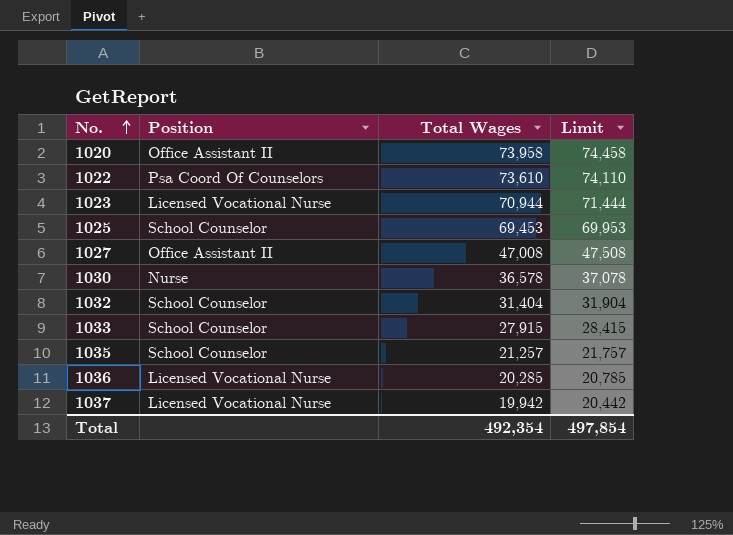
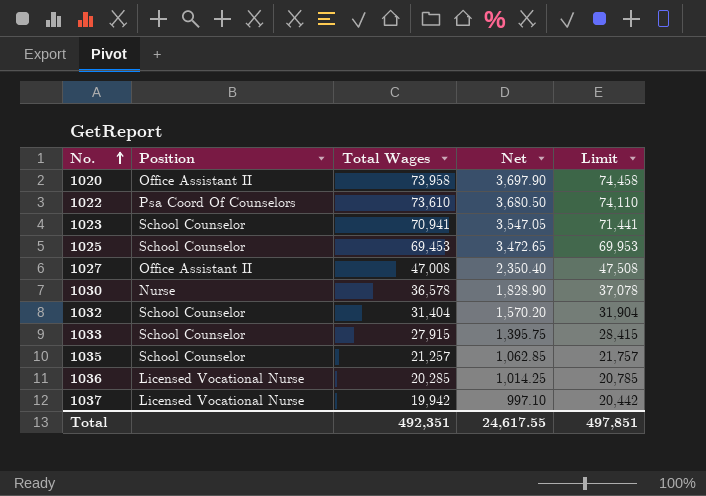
column Net | formula: none -> [Total Wages] * 0.05
1023 | Position: Licensed Vocational Nurse -> School Counselor
1023 | Total Wages: 70,944 -> 70,941
1023 | Limit: 71,444 -> 71,441
Total | Total Wages: 492,354 -> 492,351
Total | Limit: 497,854 -> 497,851

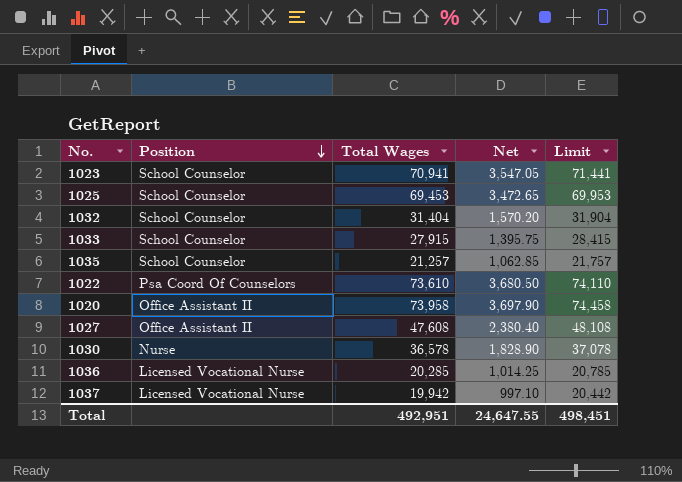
row order: No. ascending -> Position descending
1027 | Total Wages: 47,008 -> 47,608
1027 | Net: 2,350.40 -> 2,380.40
1027 | Limit: 47,508 -> 48,108
Total | Total Wages: 492,351 -> 492,951
Total | Net: 24,617.55 -> 24,647.55
Total | Limit: 497,851 -> 498,451

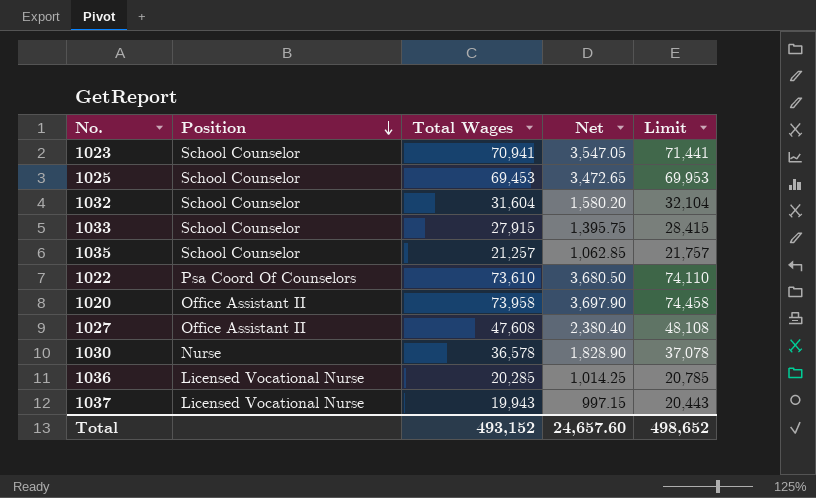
1032 | Total Wages: 31,404 -> 31,604
1032 | Net: 1,570.20 -> 1,580.20
1032 | Limit: 31,904 -> 32,104
1037 | Total Wages: 19,942 -> 19,943
1037 | Net: 997.10 -> 997.15
1037 | Limit: 20,442 -> 20,443
Total | Total Wages: 492,951 -> 493,152
Total | Net: 24,647.55 -> 24,657.60
Total | Limit: 498,451 -> 498,652

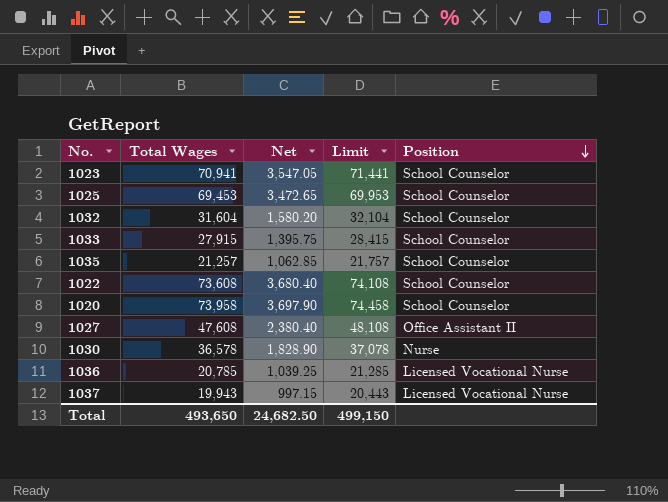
column Position | position: 2 -> 5
1022 | Total Wages: 73,610 -> 73,608
1022 | Net: 3,680.50 -> 3,680.40
1022 | Limit: 74,110 -> 74,108
1022 | Position: Psa Coord Of Counselors -> School Counselor
1020 | Position: Office Assistant II -> School Counselor
1036 | Total Wages: 20,285 -> 20,785
1036 | Net: 1,014.25 -> 1,039.25
1036 | Limit: 20,785 -> 21,285
Total | Total Wages: 493,152 -> 493,650
Total | Net: 24,657.60 -> 24,682.50
Total | Limit: 498,652 -> 499,150

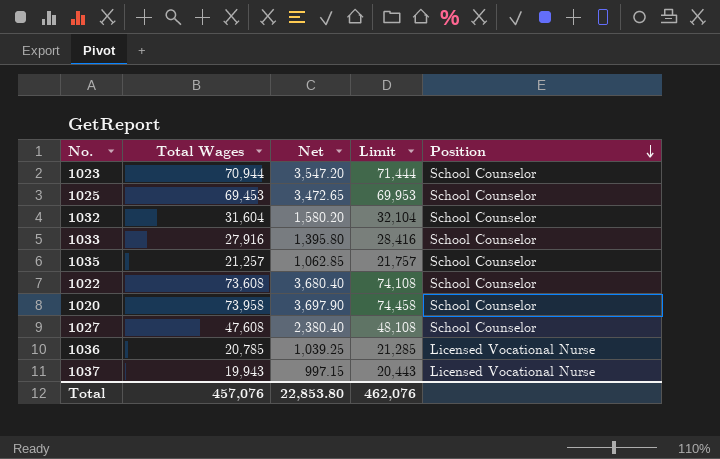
row 1030: 36,578 | 1,828.90 | 37,078 | Nurse -> none
1023 | Total Wages: 70,941 -> 70,944
1023 | Net: 3,547.05 -> 3,547.20
1023 | Limit: 71,441 -> 71,444
1033 | Total Wages: 27,915 -> 27,916
1033 | Net: 1,395.75 -> 1,395.80
1033 | Limit: 28,415 -> 28,416
1027 | Position: Office Assistant II -> School Counselor
Total | Total Wages: 493,650 -> 457,076
Total | Net: 24,682.50 -> 22,853.80
Total | Limit: 499,150 -> 462,076

